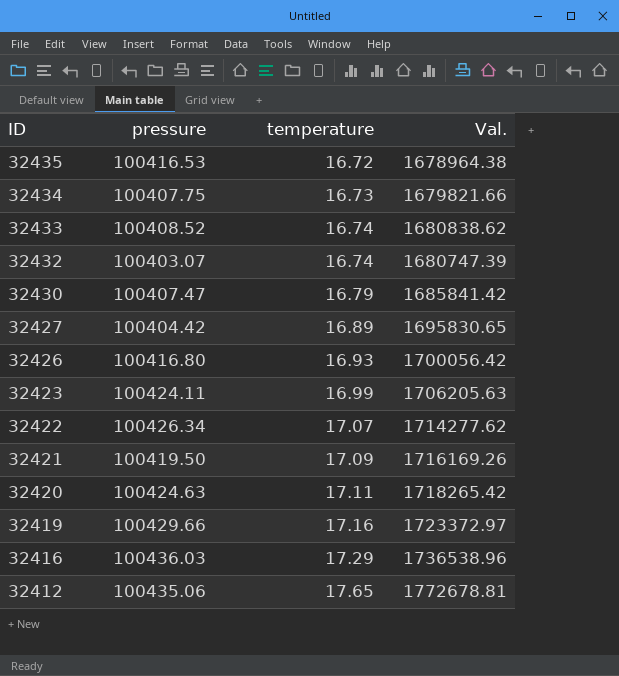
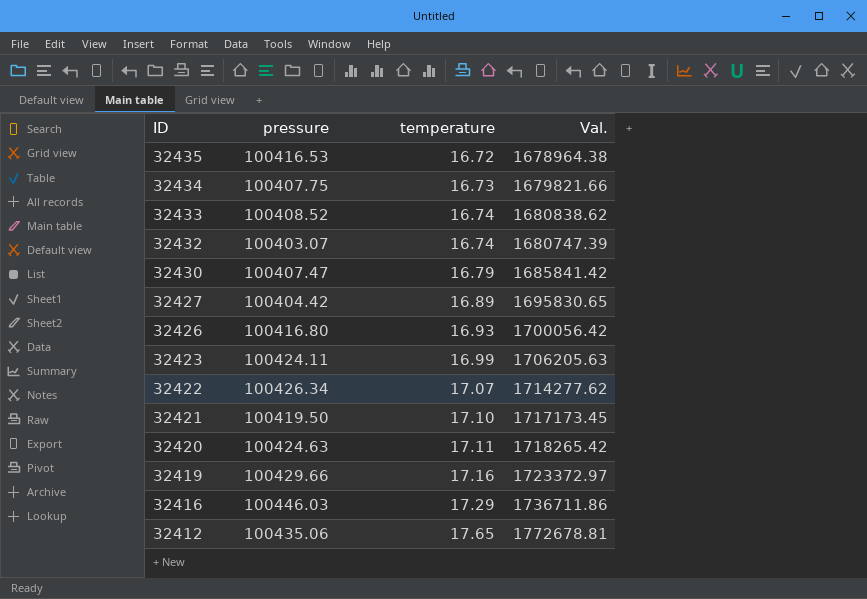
32421 | temperature: 17.09 -> 17.10
32421 | Val.: 1716169.26 -> 1717173.45
32416 | pressure: 100436.03 -> 100446.03
32416 | Val.: 1736538.96 -> 1736711.86

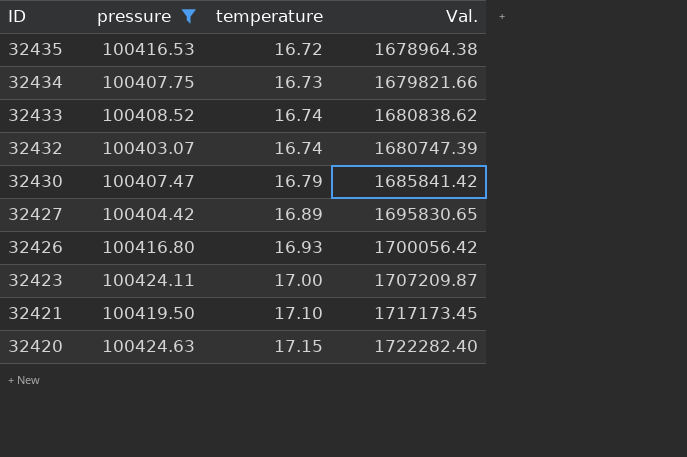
filter: none -> pressure <= 100424.63
32423 | temperature: 16.99 -> 17.00
32423 | Val.: 1706205.63 -> 1707209.87
32420 | temperature: 17.11 -> 17.15
32420 | Val.: 1718265.42 -> 1722282.40

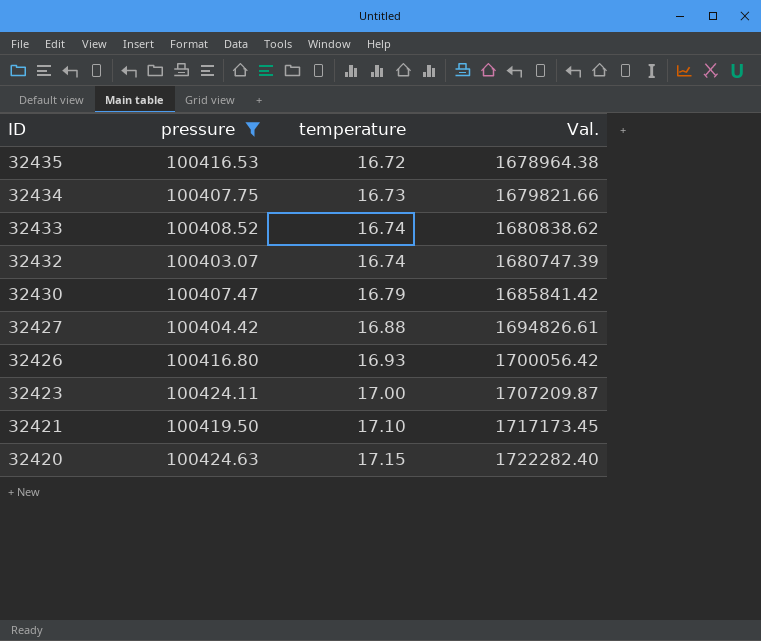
32427 | temperature: 16.89 -> 16.88
32427 | Val.: 1695830.65 -> 1694826.61

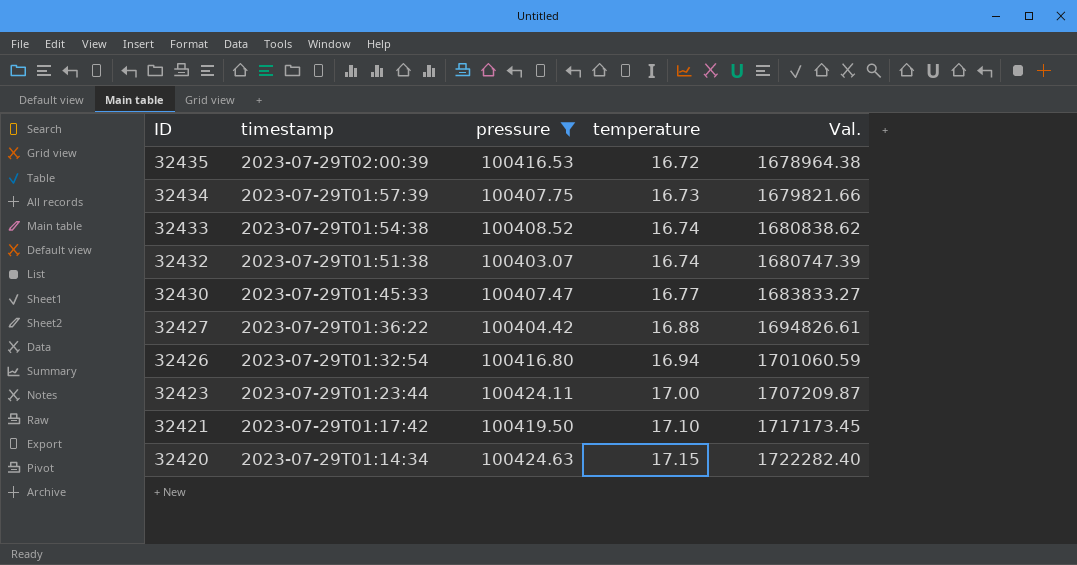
column timestamp | position: none -> 2
32430 | temperature: 16.79 -> 16.77
32430 | Val.: 1685841.42 -> 1683833.27
32426 | temperature: 16.93 -> 16.94
32426 | Val.: 1700056.42 -> 1701060.59

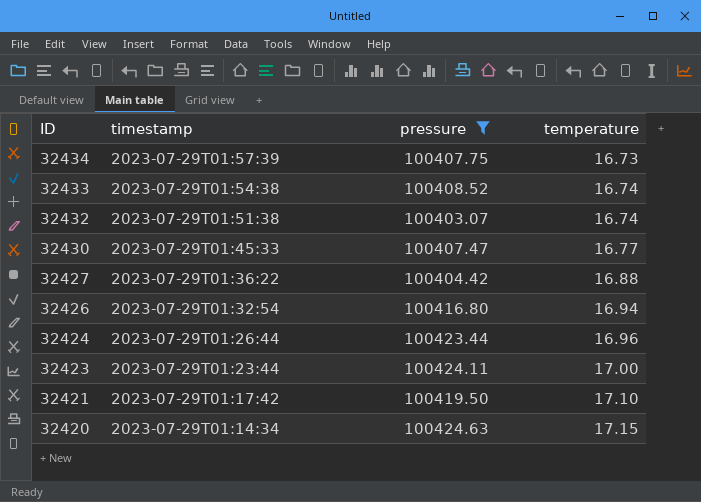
column Val. | formula: [pressure] * [temperature] -> none
row 32435: 2023-07-29T02:00:39 | 100416.53 | 16.72 | 1678964.38 -> none
row 32424: none -> 2023-07-29T01:26:44 | 100423.44 | 16.96

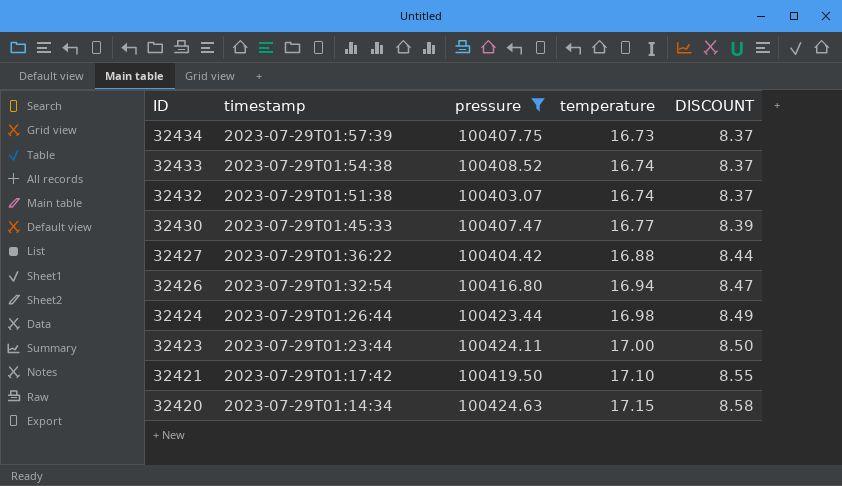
column DISCOUNT | formula: none -> [temperature] * 0.5
32424 | temperature: 16.96 -> 16.98

